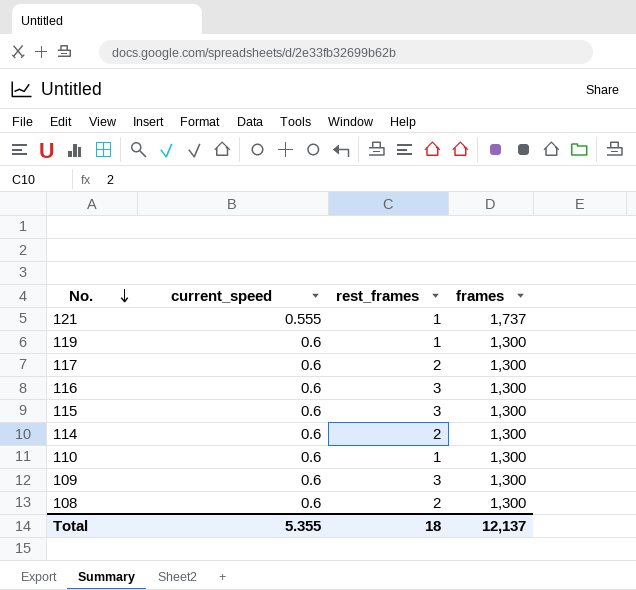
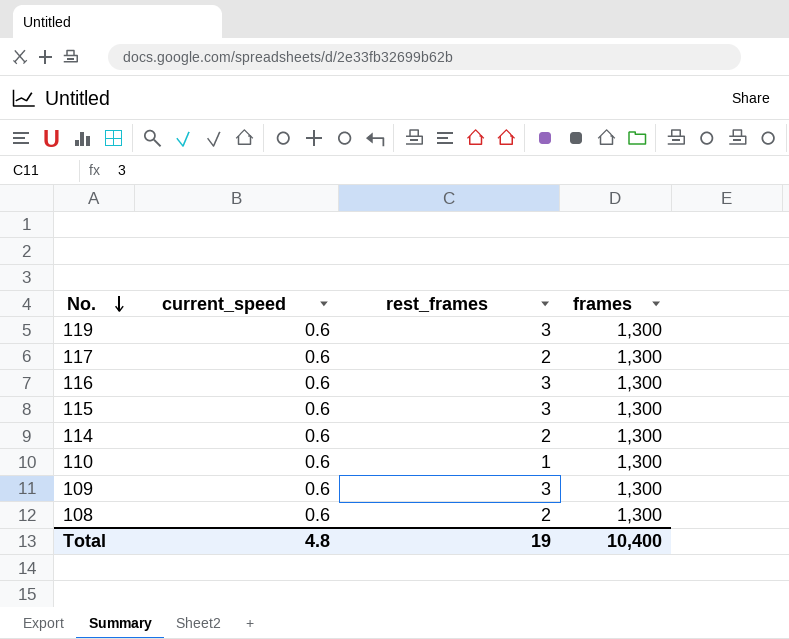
row 121: 0.555 | 1 | 1,737 -> none
119 | rest_frames: 1 -> 3
Total | current_speed: 5.355 -> 4.8
Total | rest_frames: 18 -> 19
Total | frames: 12,137 -> 10,400

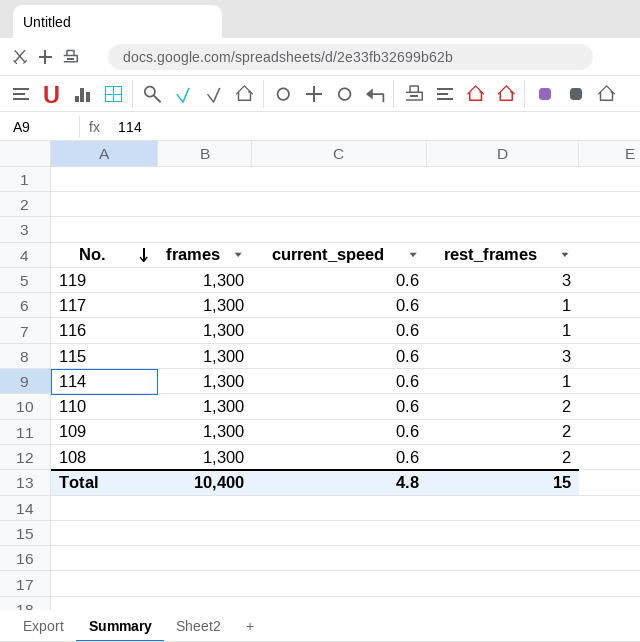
column frames | position: 4 -> 2
117 | rest_frames: 2 -> 1
116 | rest_frames: 3 -> 1
114 | rest_frames: 2 -> 1
110 | rest_frames: 1 -> 2
109 | rest_frames: 3 -> 2
Total | rest_frames: 19 -> 15

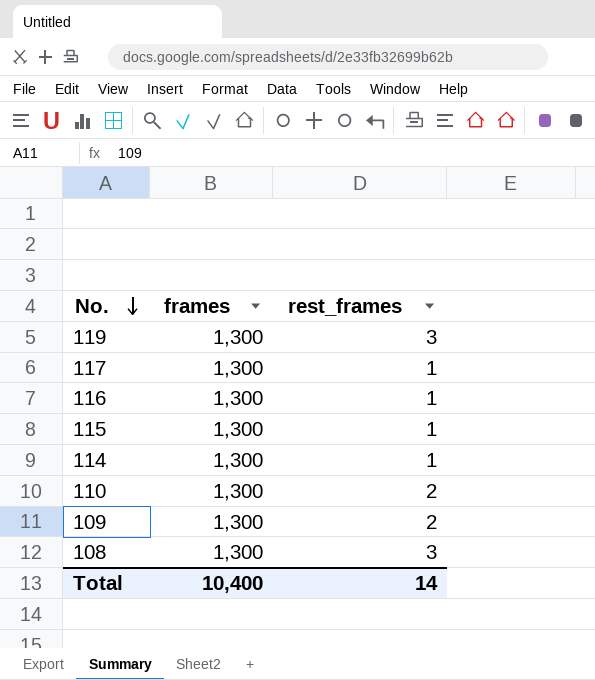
column current_speed | position: 3 -> none
115 | rest_frames: 3 -> 1
108 | rest_frames: 2 -> 3
Total | rest_frames: 15 -> 14

